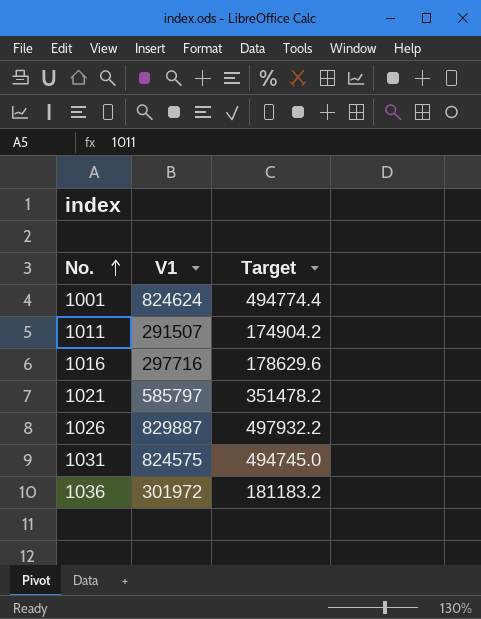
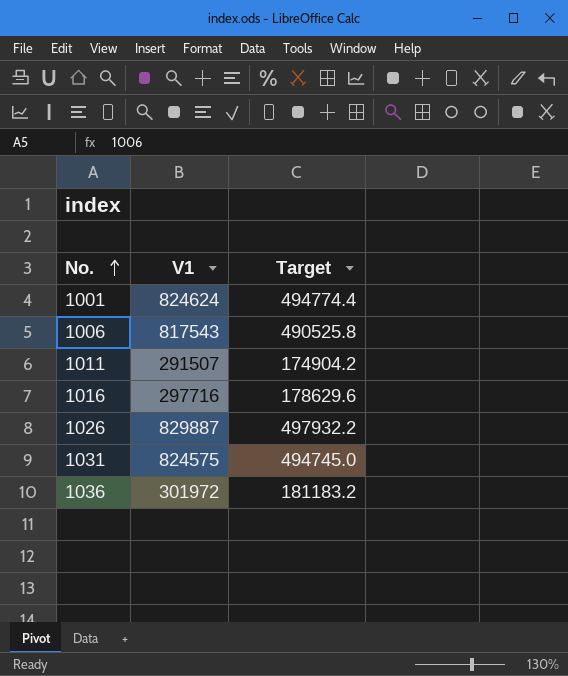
row 1021: 585797 | 351478.2 -> none
row 1006: none -> 817543 | 490525.8

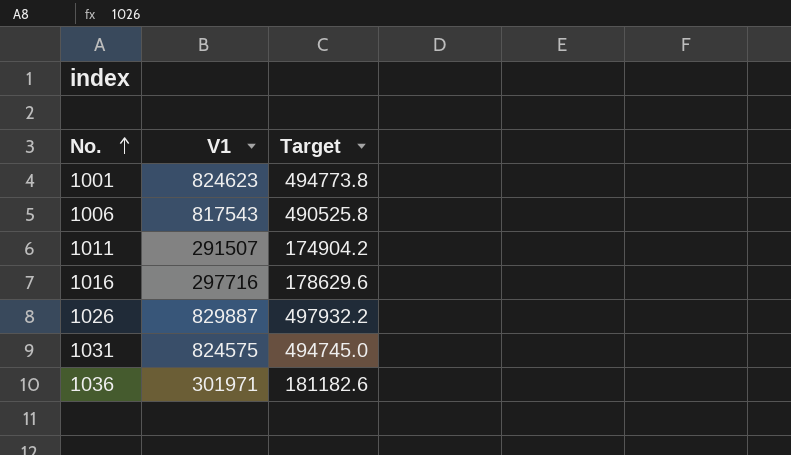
1001 | V1: 824624 -> 824623
1001 | Target: 494774.4 -> 494773.8
1036 | V1: 301972 -> 301971
1036 | Target: 181183.2 -> 181182.6

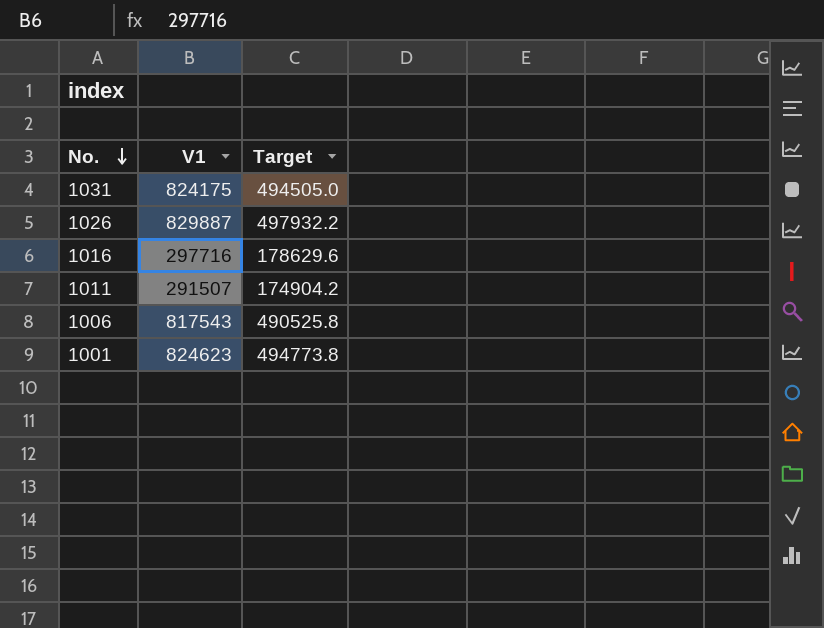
row order: No. ascending -> No. descending
row 1036: 301971 | 181182.6 -> none
1031 | V1: 824575 -> 824175
1031 | Target: 494745.0 -> 494505.0

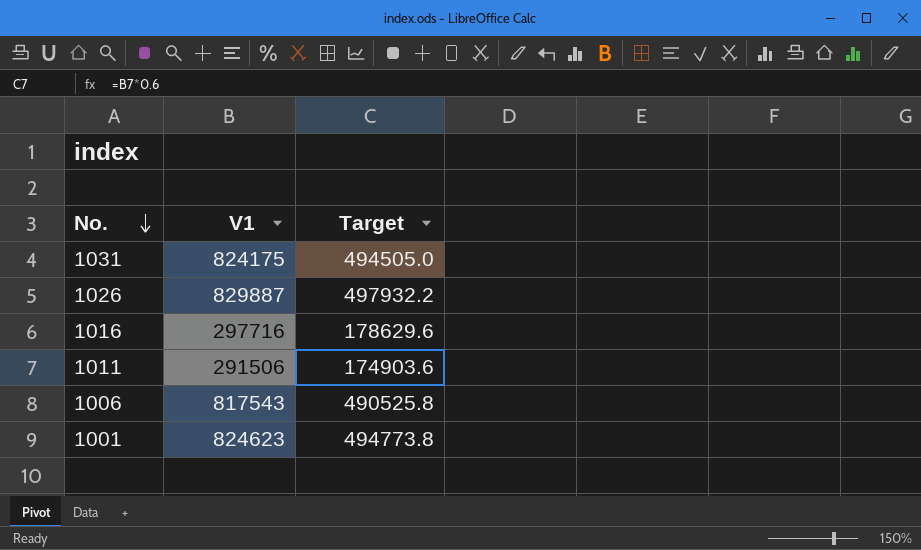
1011 | V1: 291507 -> 291506
1011 | Target: 174904.2 -> 174903.6

